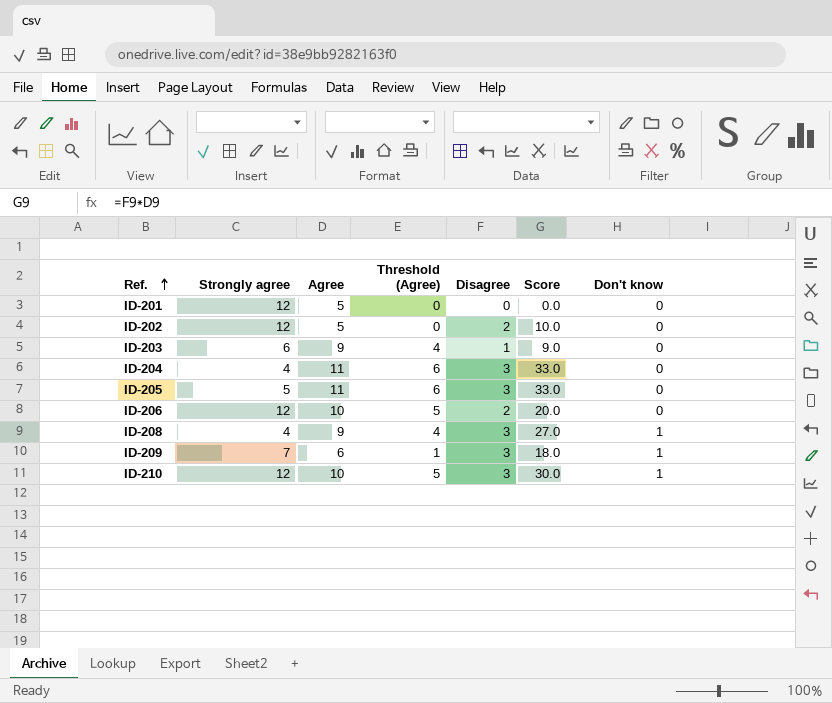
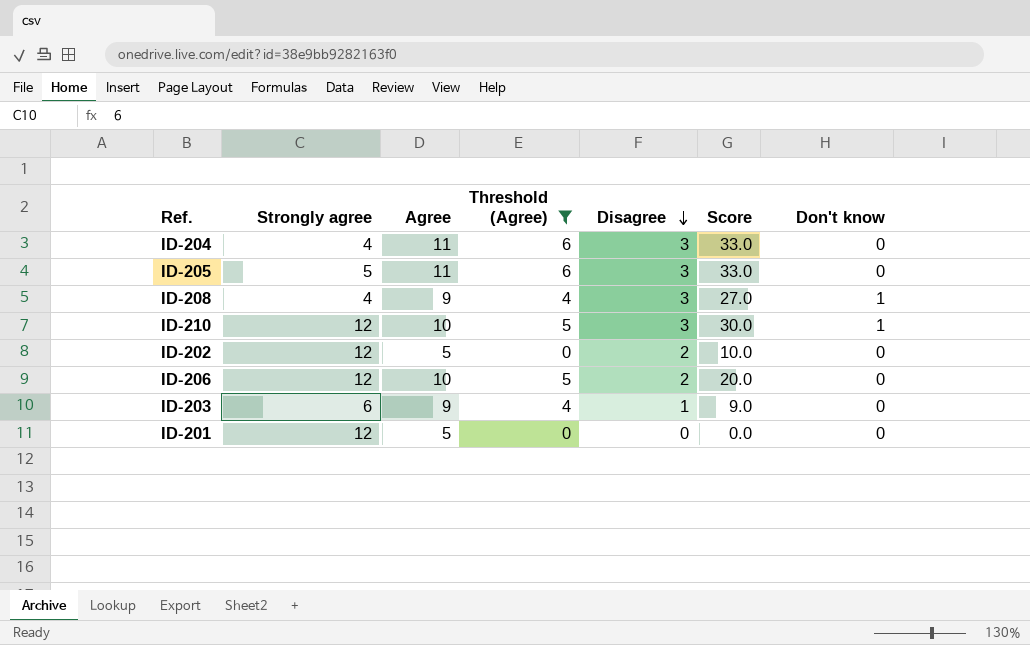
filter: none -> Threshold (Agree) != 1
row order: Ref. ascending -> Disagree descending

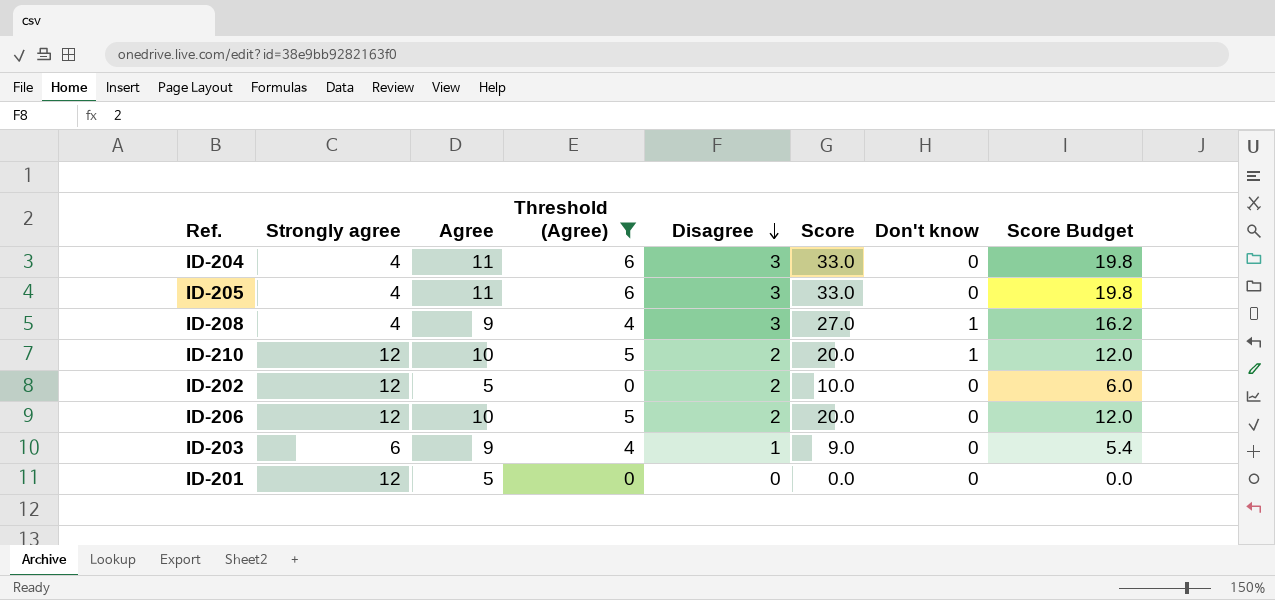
column Score Budget | formula: none -> [Score] * 0.6
ID-205 | Strongly agree: 5 -> 4
ID-210 | Disagree: 3 -> 2
ID-210 | Score: 30.0 -> 20.0

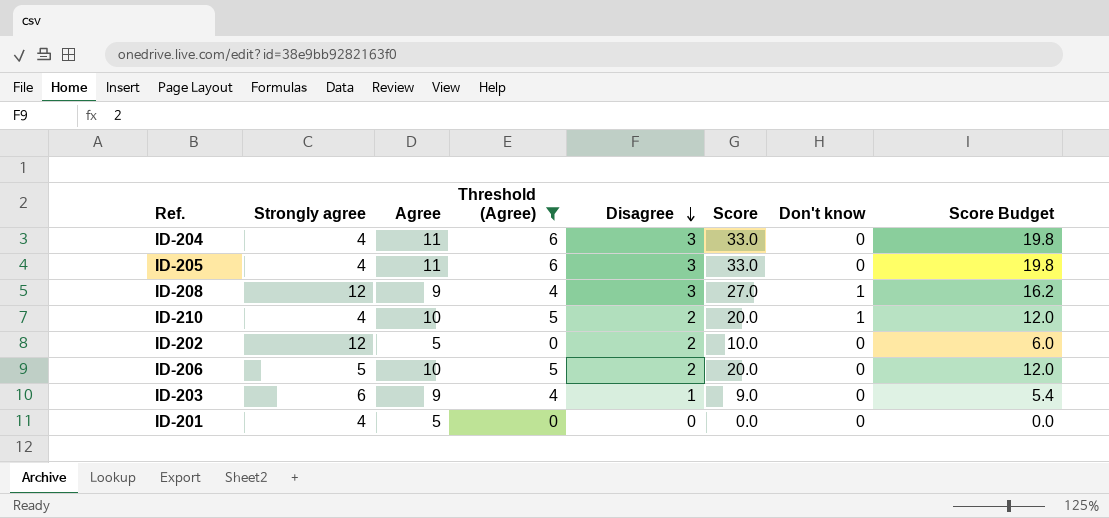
ID-208 | Strongly agree: 4 -> 12
ID-210 | Strongly agree: 12 -> 4
ID-206 | Strongly agree: 12 -> 5
ID-201 | Strongly agree: 12 -> 4

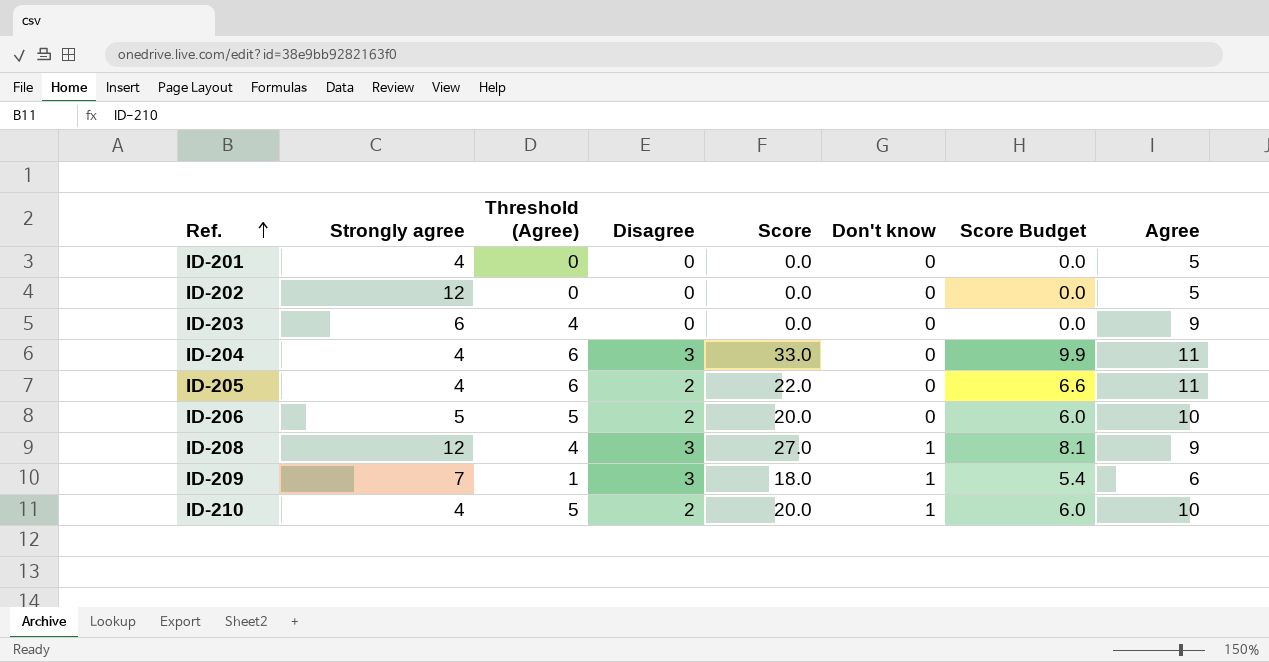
filter: Threshold (Agree) != 1 -> none
row order: Disagree descending -> Ref. ascending
column Score Budget | formula: [Score] * 0.6 -> [Score] * 0.3
column Agree | position: 3 -> 8
ID-202 | Disagree: 2 -> 0
ID-202 | Score: 10.0 -> 0.0
ID-203 | Disagree: 1 -> 0
ID-203 | Score: 9.0 -> 0.0
ID-205 | Disagree: 3 -> 2
ID-205 | Score: 33.0 -> 22.0

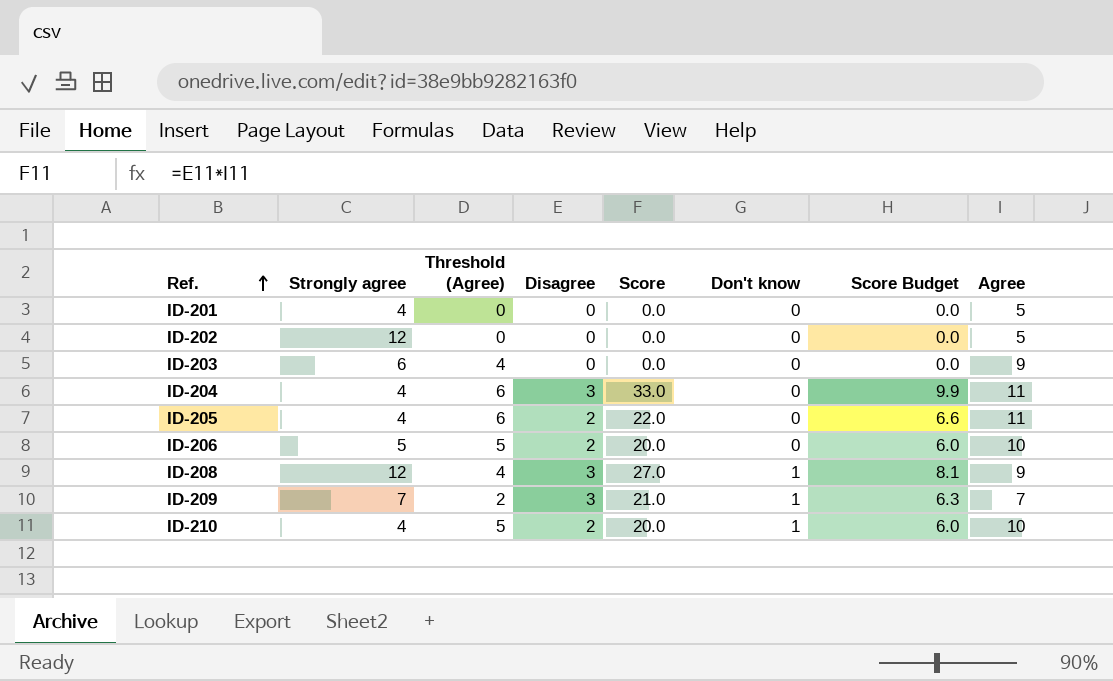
ID-209 | Threshold (Agree): 1 -> 2
ID-209 | Score: 18.0 -> 21.0
ID-209 | Score Budget: 5.4 -> 6.3
ID-209 | Agree: 6 -> 7

